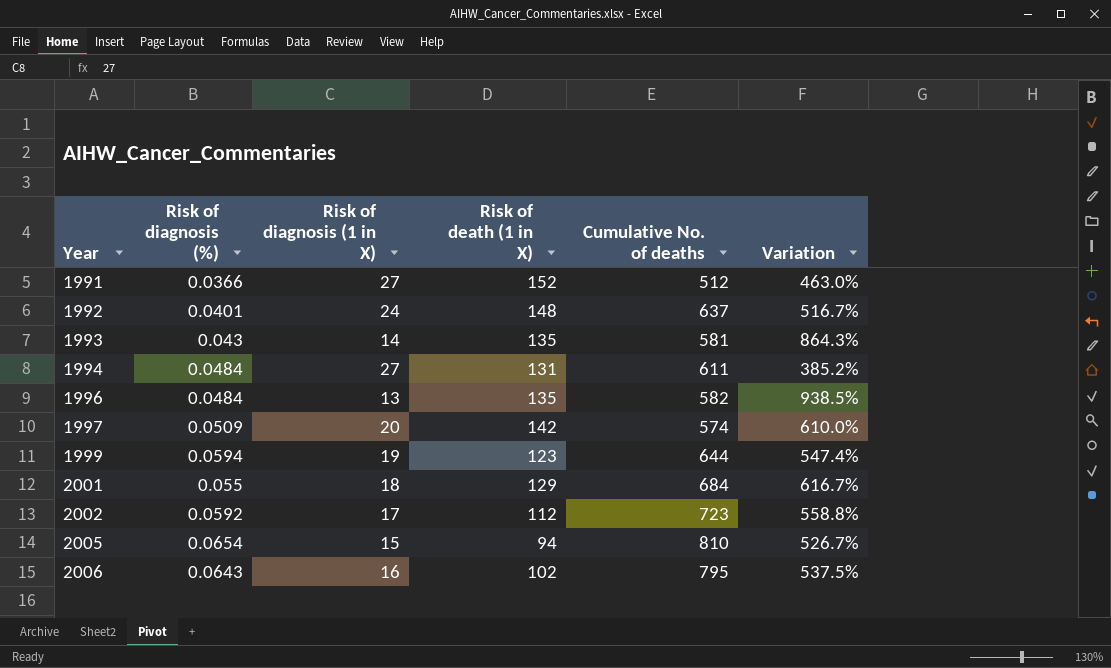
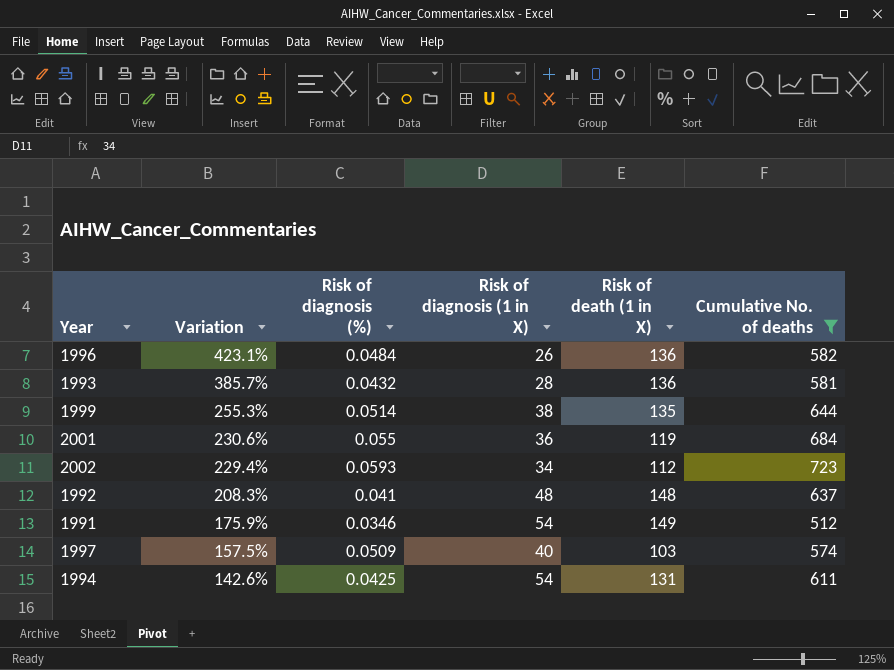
filter: none -> Cumulative No. of deaths <= 723
row order: Year ascending -> Variation descending
column Variation | position: 6 -> 2
1996 | Variation: 938.5% -> 423.1%
1996 | Risk of diagnosis (1 in X): 13 -> 26
1996 | Risk of death (1 in X): 135 -> 136
1993 | Variation: 864.3% -> 385.7%
1993 | Risk of diagnosis (%): 0.043 -> 0.0432
1993 | Risk of diagnosis (1 in X): 14 -> 28
1993 | Risk of death (1 in X): 135 -> 136
1999 | Variation: 547.4% -> 255.3%
1999 | Risk of diagnosis (%): 0.0594 -> 0.0514
1999 | Risk of diagnosis (1 in X): 19 -> 38
1999 | Risk of death (1 in X): 123 -> 135
2001 | Variation: 616.7% -> 230.6%
2001 | Risk of diagnosis (1 in X): 18 -> 36
2001 | Risk of death (1 in X): 129 -> 119
2002 | Variation: 558.8% -> 229.4%
2002 | Risk of diagnosis (%): 0.0592 -> 0.0593
2002 | Risk of diagnosis (1 in X): 17 -> 34
1992 | Variation: 516.7% -> 208.3%
1992 | Risk of diagnosis (%): 0.0401 -> 0.041
1992 | Risk of diagnosis (1 in X): 24 -> 48
1991 | Variation: 463.0% -> 175.9%
1991 | Risk of diagnosis (%): 0.0366 -> 0.0346
1991 | Risk of diagnosis (1 in X): 27 -> 54
1991 | Risk of death (1 in X): 152 -> 149
1997 | Variation: 610.0% -> 157.5%
1997 | Risk of diagnosis (1 in X): 20 -> 40
1997 | Risk of death (1 in X): 142 -> 103
1994 | Variation: 385.2% -> 142.6%
1994 | Risk of diagnosis (%): 0.0484 -> 0.0425
1994 | Risk of diagnosis (1 in X): 27 -> 54

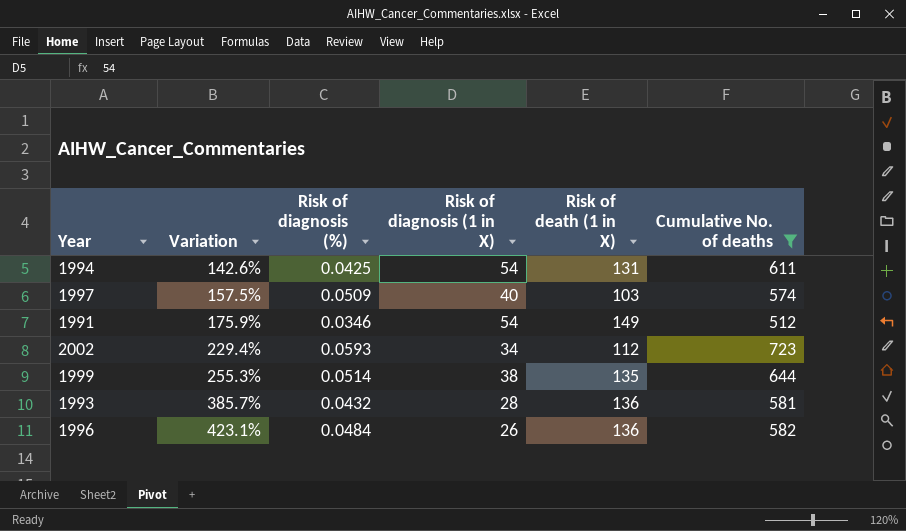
row order: Variation descending -> Variation ascending
row 2001: 230.6% | 0.055 | 36 | 119 | 684 -> none
row 1992: 208.3% | 0.041 | 48 | 148 | 637 -> none

